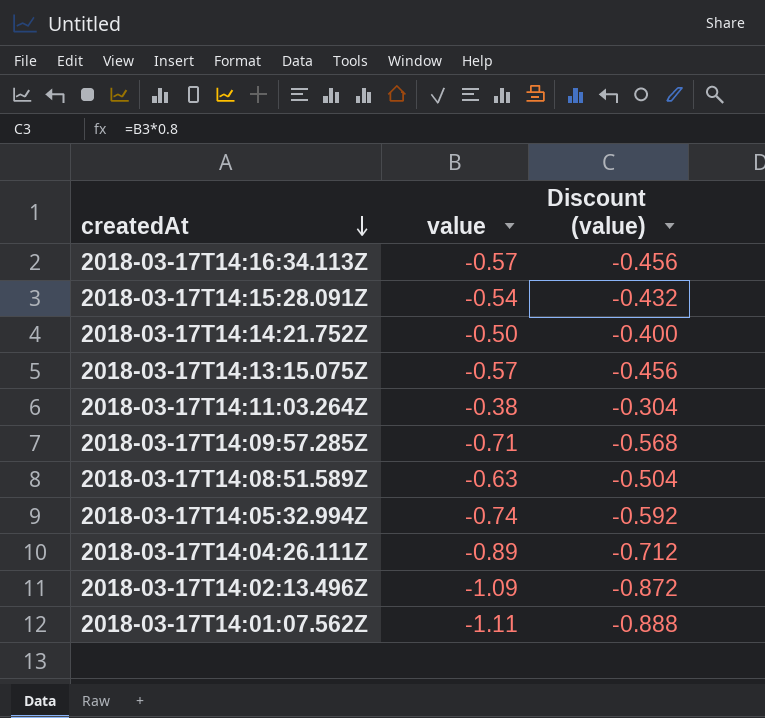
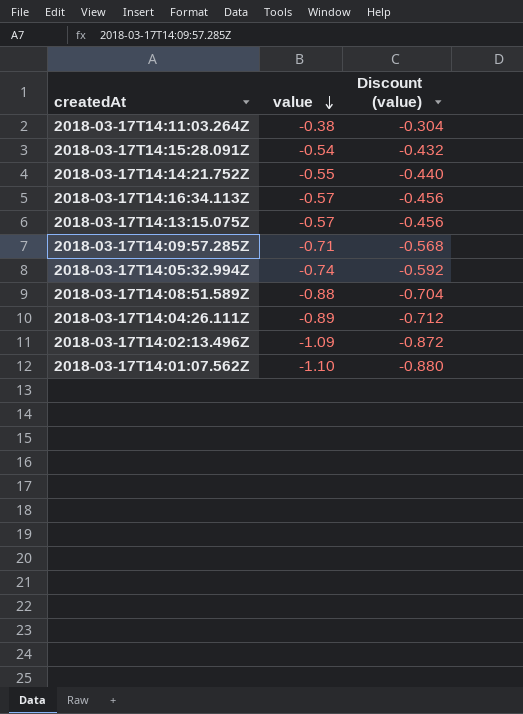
row order: createdAt descending -> value descending
2018-03-17T14:14:21.752Z | value: -0.50 -> -0.55
2018-03-17T14:14:21.752Z | Discount (value): -0.400 -> -0.440
2018-03-17T14:08:51.589Z | value: -0.63 -> -0.88
2018-03-17T14:08:51.589Z | Discount (value): -0.504 -> -0.704
2018-03-17T14:01:07.562Z | value: -1.11 -> -1.10
2018-03-17T14:01:07.562Z | Discount (value): -0.888 -> -0.880

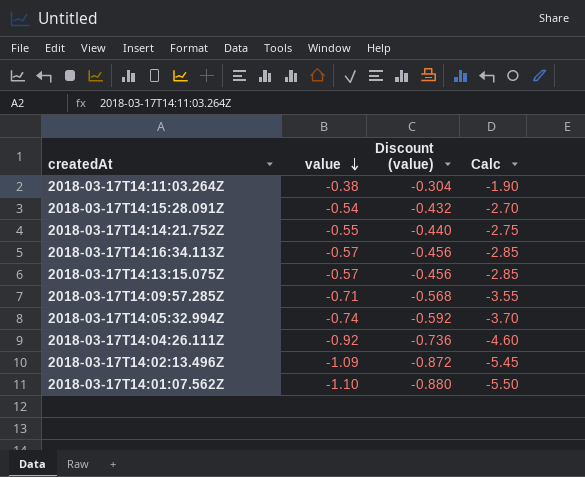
column Calc | formula: none -> [value] * 5
row 2018-03-17T14:08:51.589Z: -0.88 | -0.704 -> none
2018-03-17T14:04:26.111Z | value: -0.89 -> -0.92
2018-03-17T14:04:26.111Z | Discount (value): -0.712 -> -0.736

